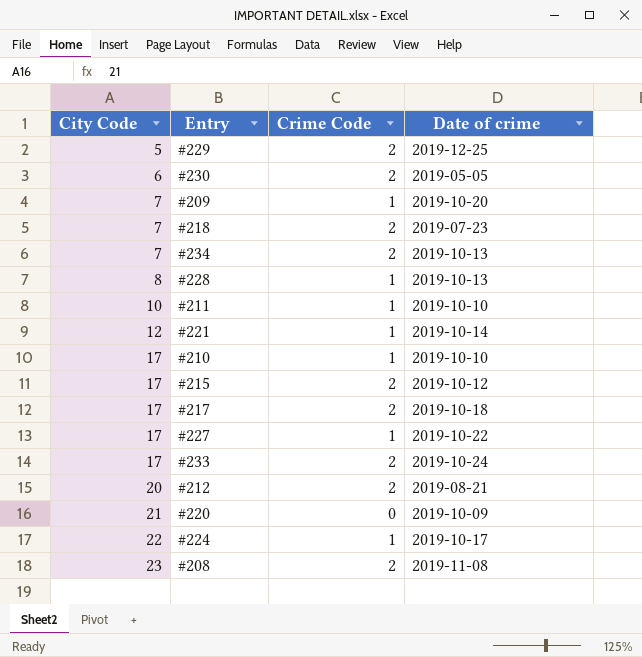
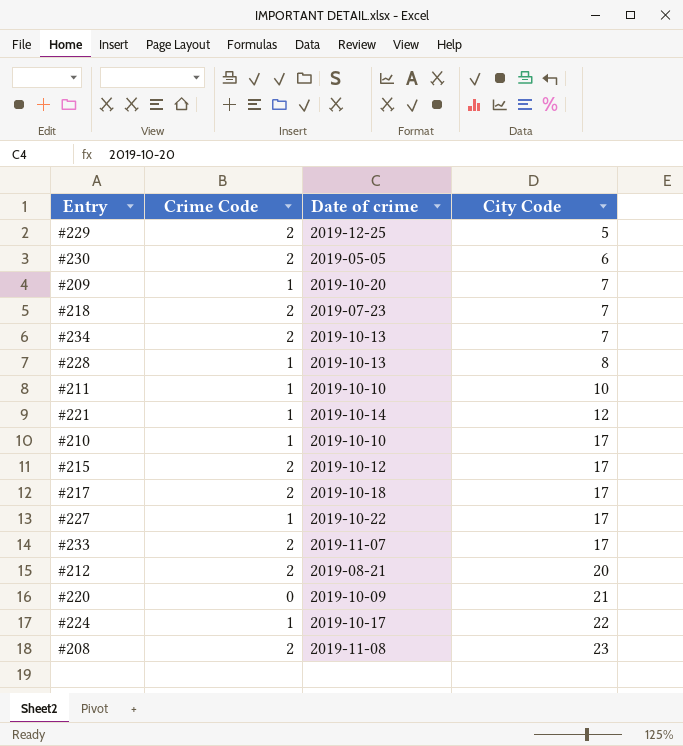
column City Code | position: 1 -> 4
#233 | Date of crime: 2019-10-24 -> 2019-11-07

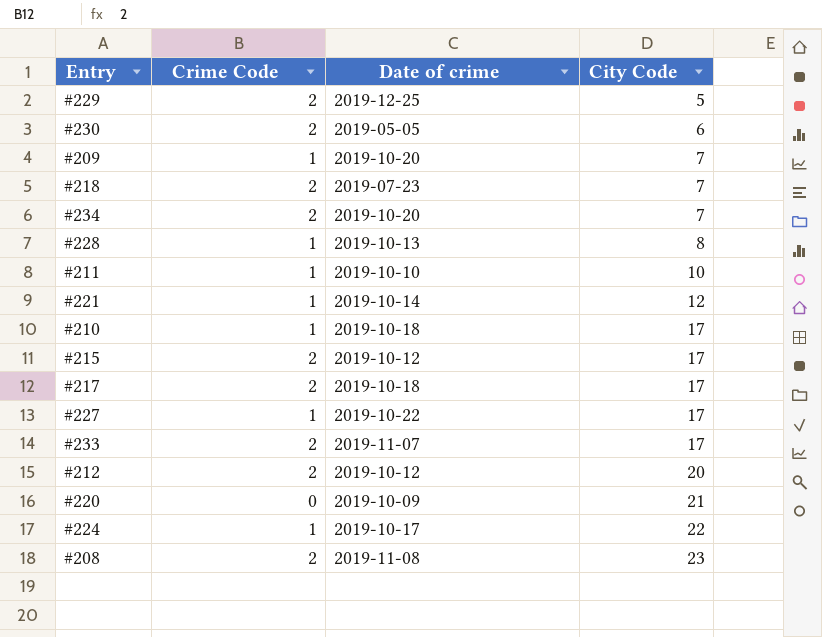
#234 | Date of crime: 2019-10-13 -> 2019-10-20
#210 | Date of crime: 2019-10-10 -> 2019-10-18
#212 | Date of crime: 2019-08-21 -> 2019-10-12

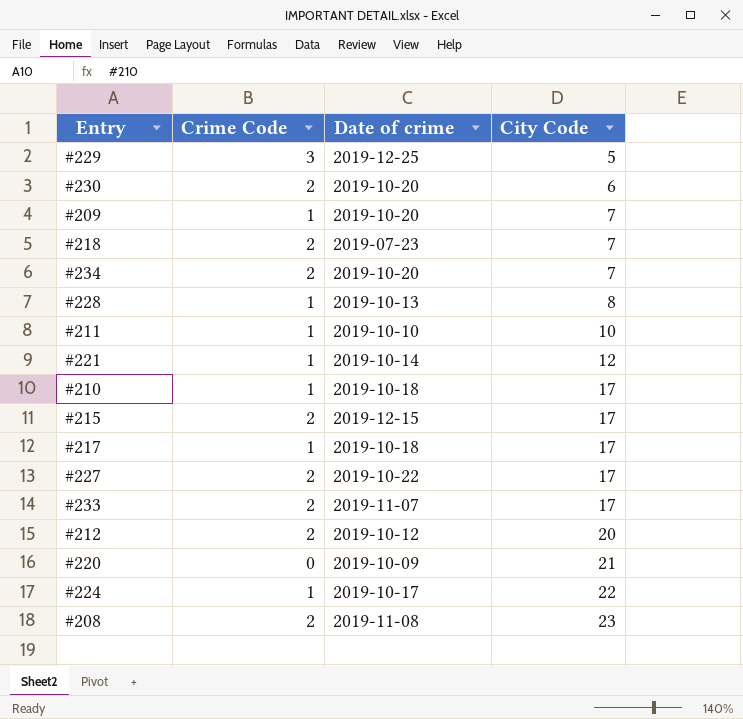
#229 | Crime Code: 2 -> 3
#230 | Date of crime: 2019-05-05 -> 2019-10-20
#215 | Date of crime: 2019-10-12 -> 2019-12-15
#217 | Crime Code: 2 -> 1
#227 | Crime Code: 1 -> 2

